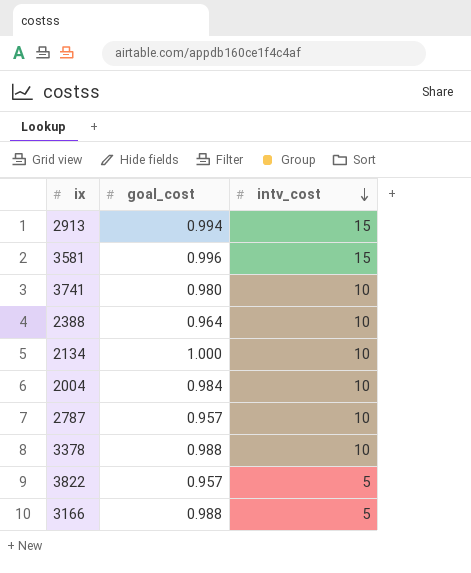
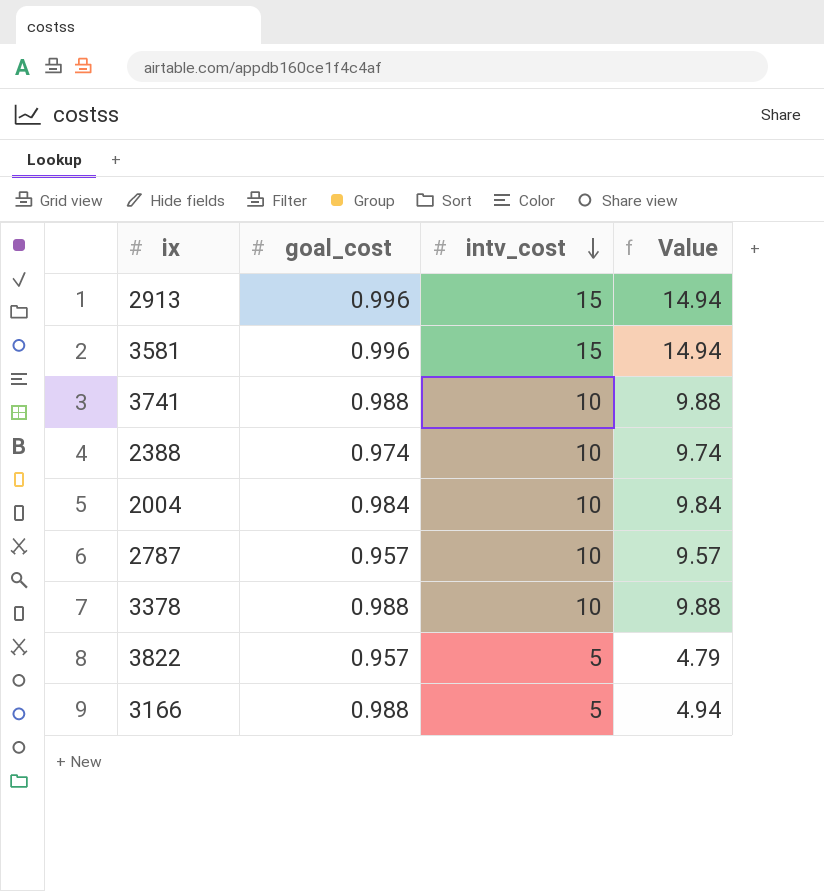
column Value | formula: none -> [goal_cost] * [intv_cost]
row 2134: 1.000 | 10 -> none
2913 | goal_cost: 0.994 -> 0.996
3741 | goal_cost: 0.980 -> 0.988
2388 | goal_cost: 0.964 -> 0.974

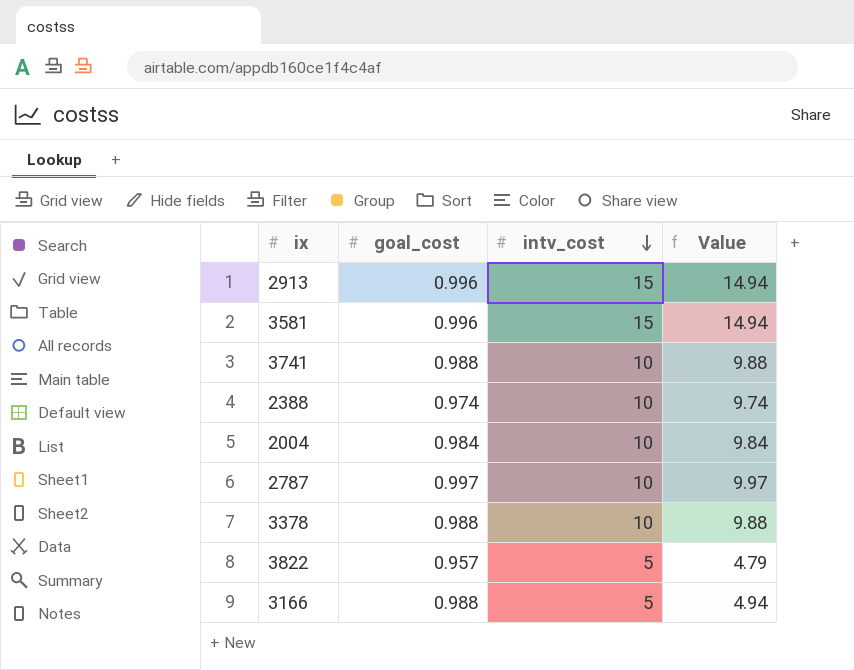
2787 | goal_cost: 0.957 -> 0.997
2787 | Value: 9.57 -> 9.97

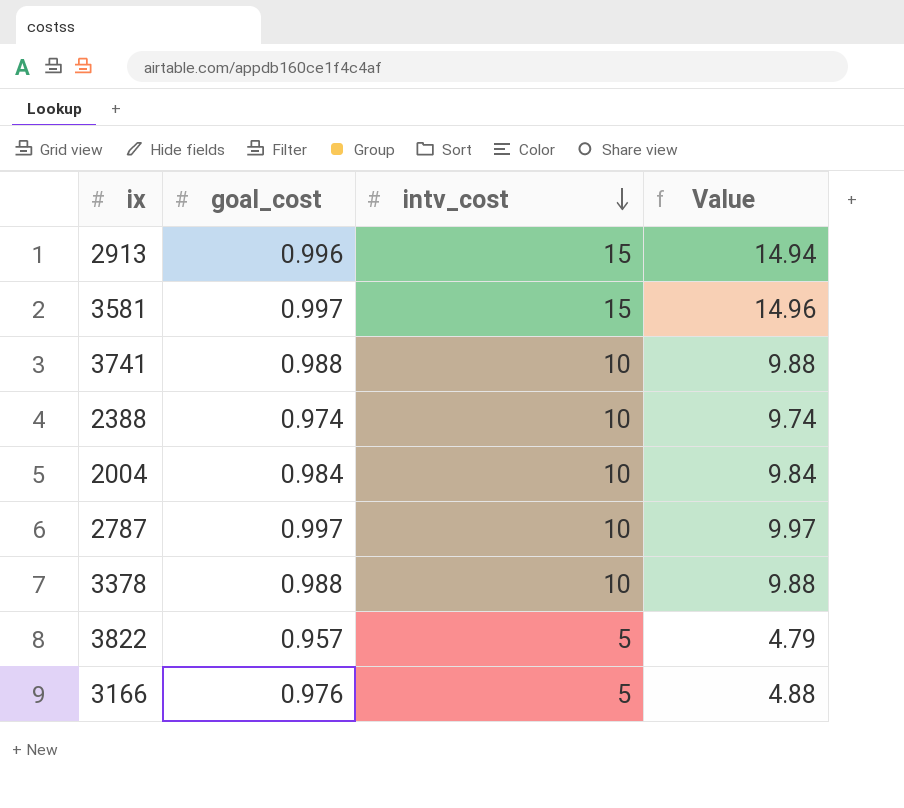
3581 | goal_cost: 0.996 -> 0.997
3581 | Value: 14.94 -> 14.96
3166 | goal_cost: 0.988 -> 0.976
3166 | Value: 4.94 -> 4.88

